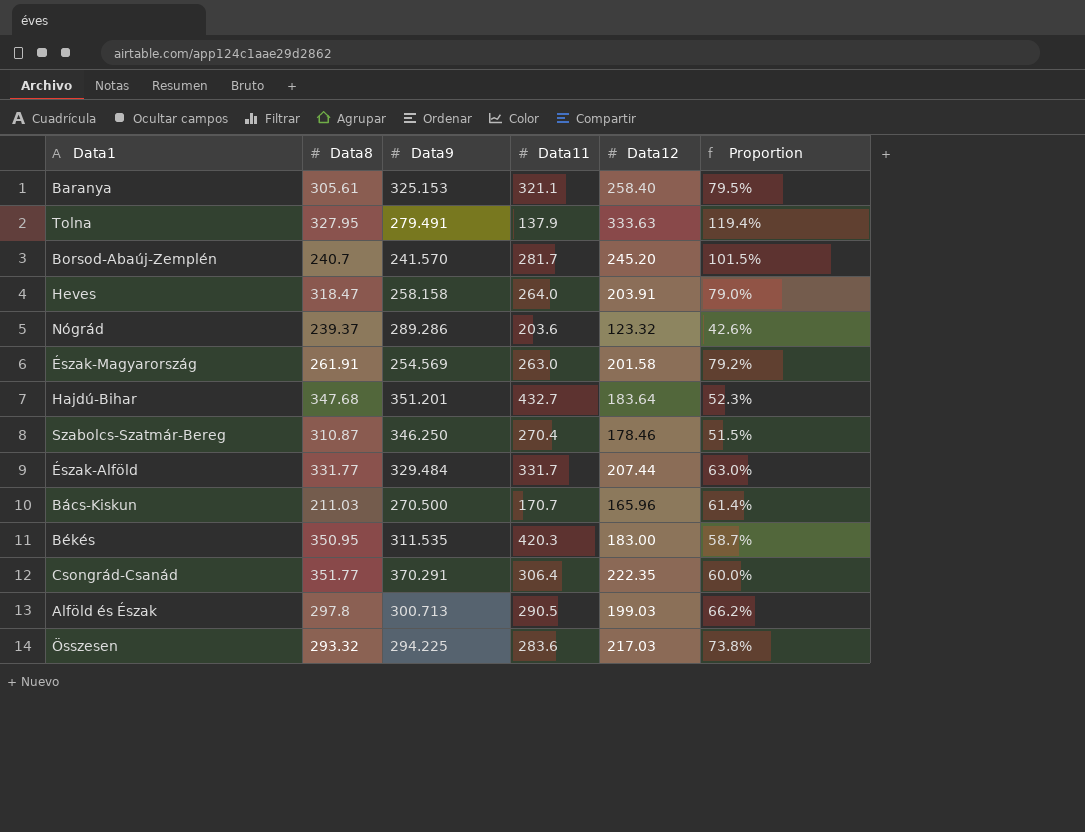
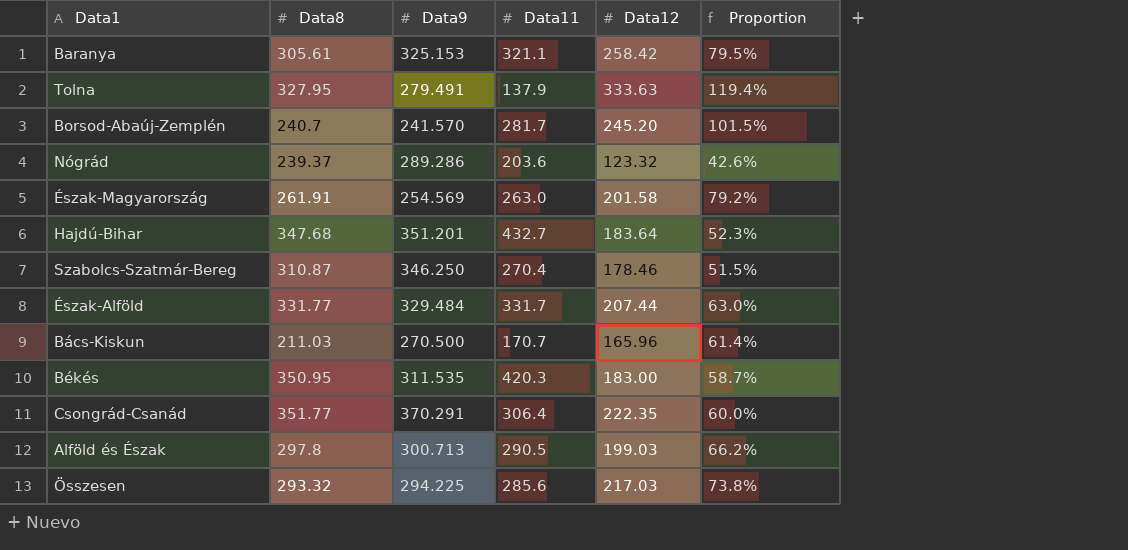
row Heves: 318.47 | 258.158 | 264.0 | 203.91 | 79.0% -> none
Baranya | Data12: 258.40 -> 258.42
Összesen | Data11: 283.6 -> 285.6

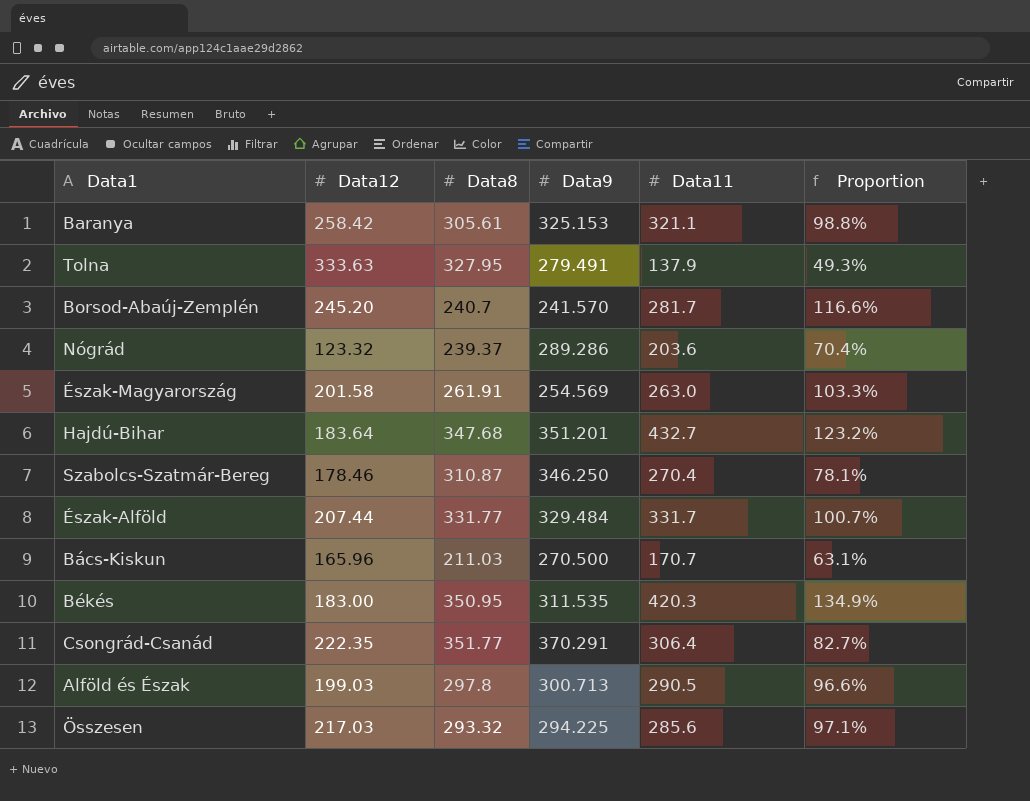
column Data12 | position: 5 -> 2
column Proportion | formula: [Data12] / [Data9] -> [Data11] / [Data9]

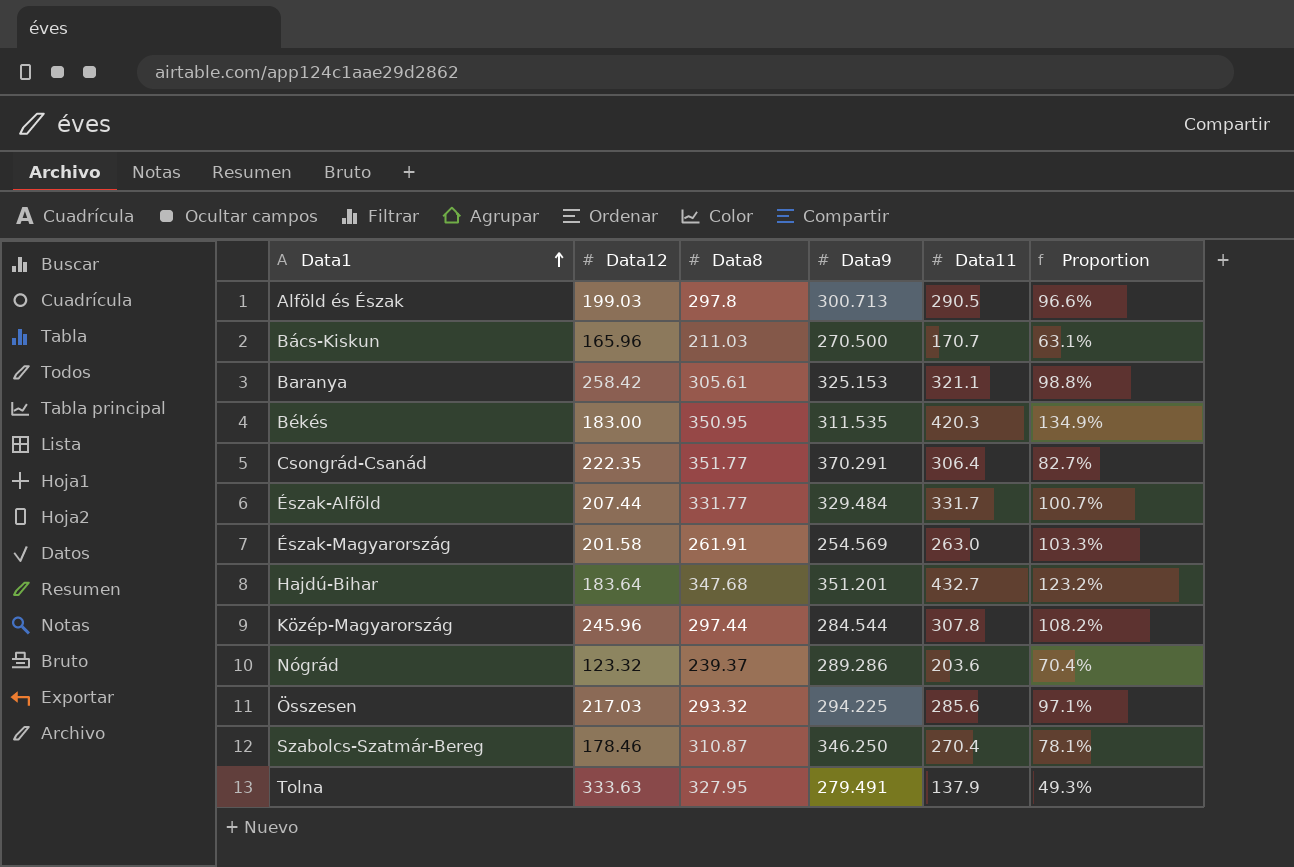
row order: none -> Data1 ascending
row Borsod-Abaúj-Zemplén: 245.20 | 240.7 | 241.570 | 281.7 | 116.6% -> none
row Közép-Magyarország: none -> 245.96 | 297.44 | 284.544 | 307.8 | 108.2%

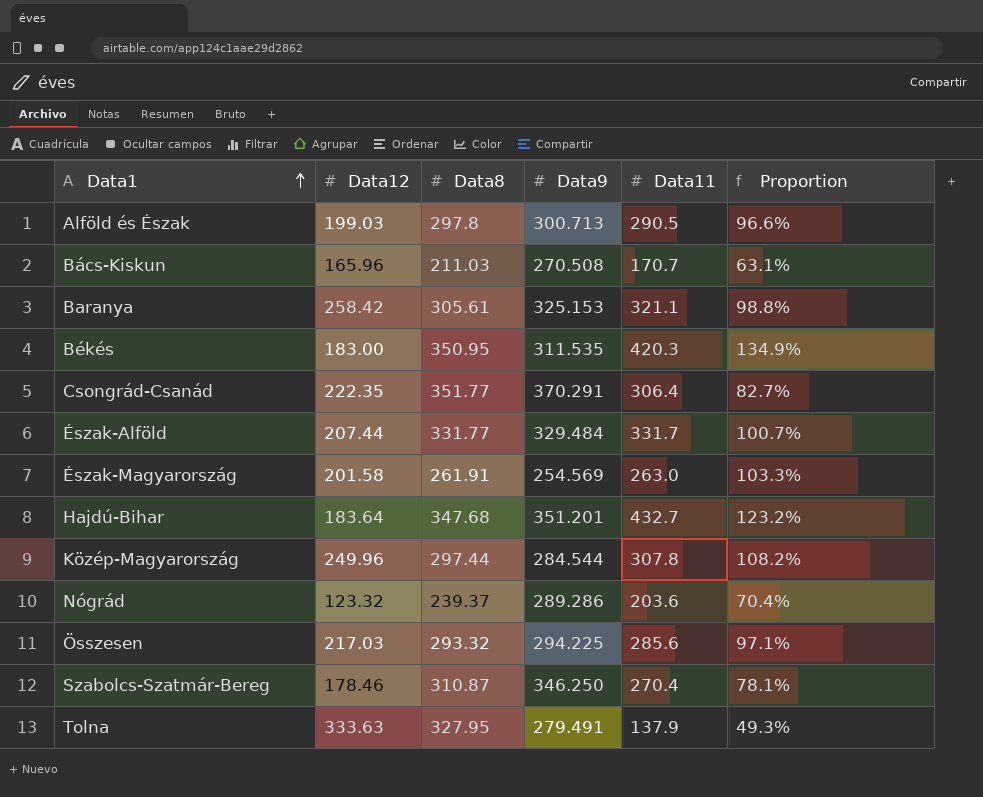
Bács-Kiskun | Data9: 270.500 -> 270.508
Közép-Magyarország | Data12: 245.96 -> 249.96

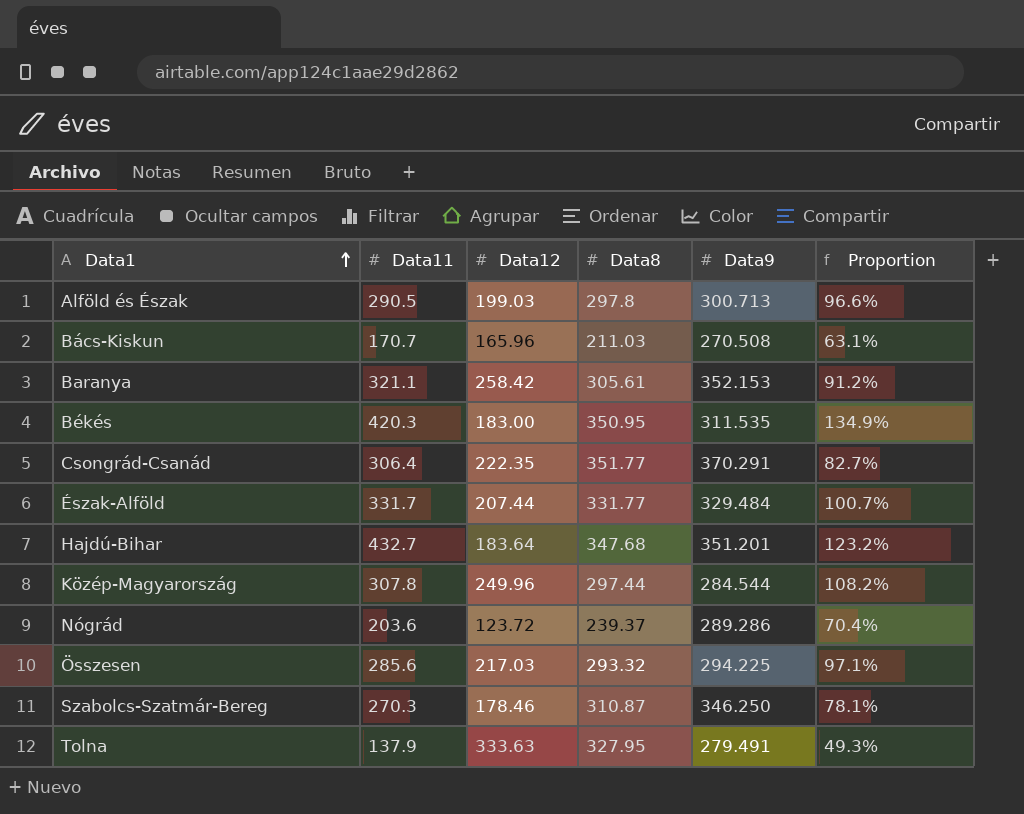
column Data11 | position: 5 -> 2
row Észak-Magyarország: 201.58 | 261.91 | 254.569 | 263.0 | 103.3% -> none
Baranya | Data9: 325.153 -> 352.153
Baranya | Proportion: 98.8% -> 91.2%
Nógrád | Data12: 123.32 -> 123.72
Szabolcs-Szatmár-Bereg | Data11: 270.4 -> 270.3

